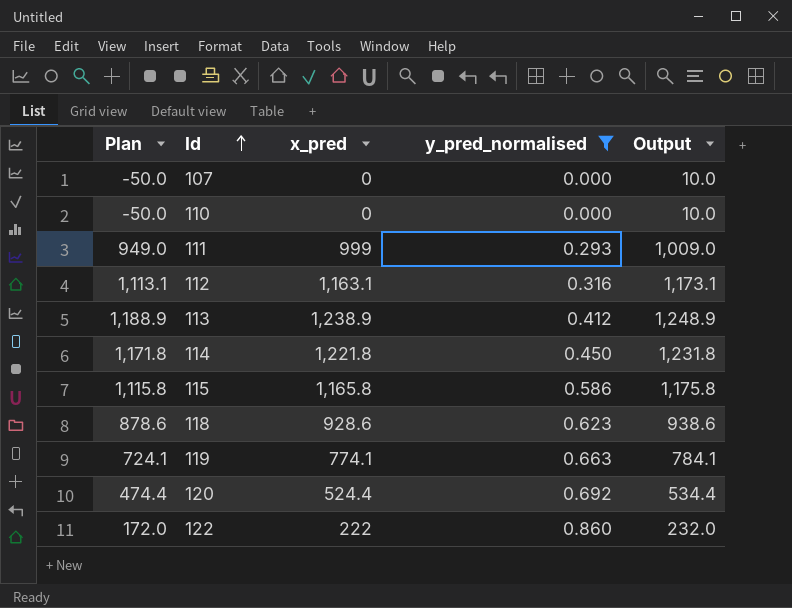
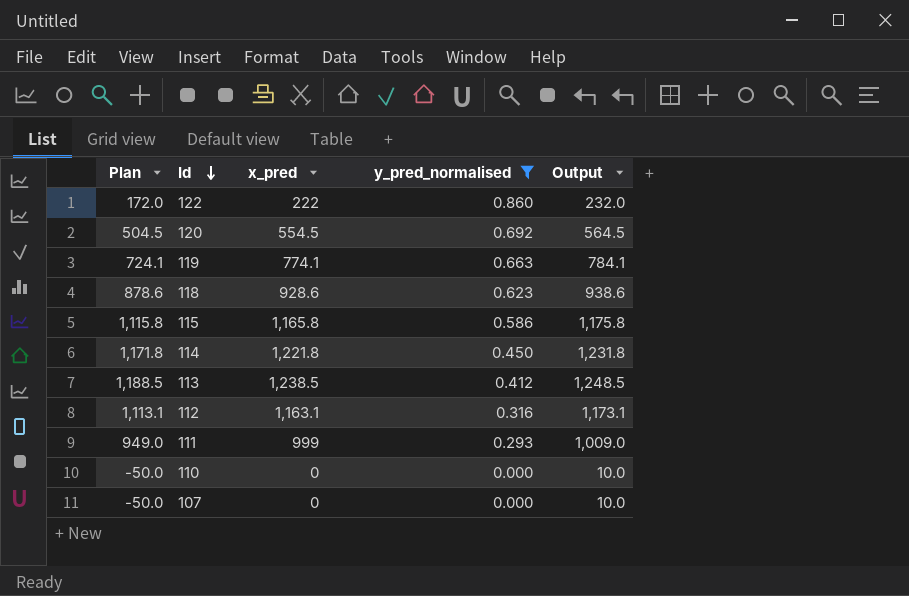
row order: Id ascending -> Id descending
120 | Plan: 474.4 -> 504.5
120 | x_pred: 524.4 -> 554.5
120 | Output: 534.4 -> 564.5
113 | Plan: 1,188.9 -> 1,188.5
113 | x_pred: 1,238.9 -> 1,238.5
113 | Output: 1,248.9 -> 1,248.5

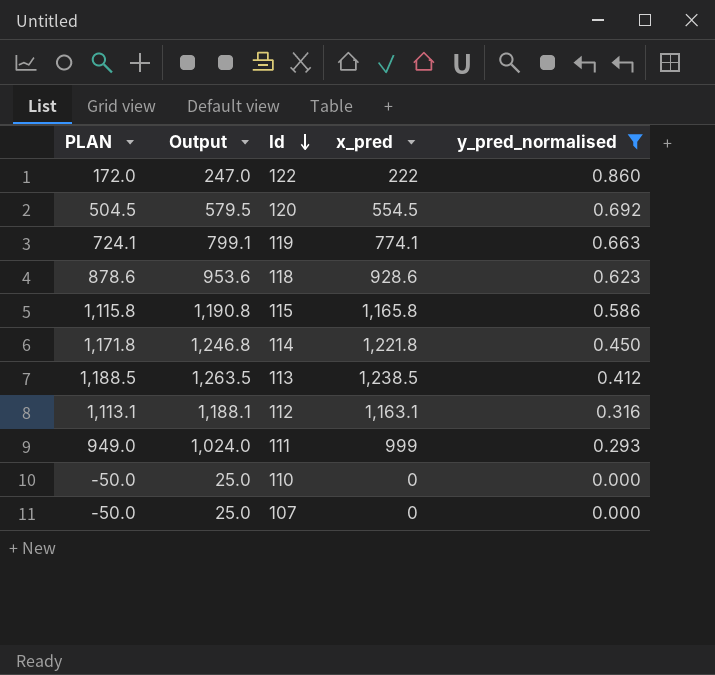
column name: Plan -> PLAN
column Output | formula: [x_pred] + 10 -> [x_pred] + 25
column Output | position: 5 -> 2

